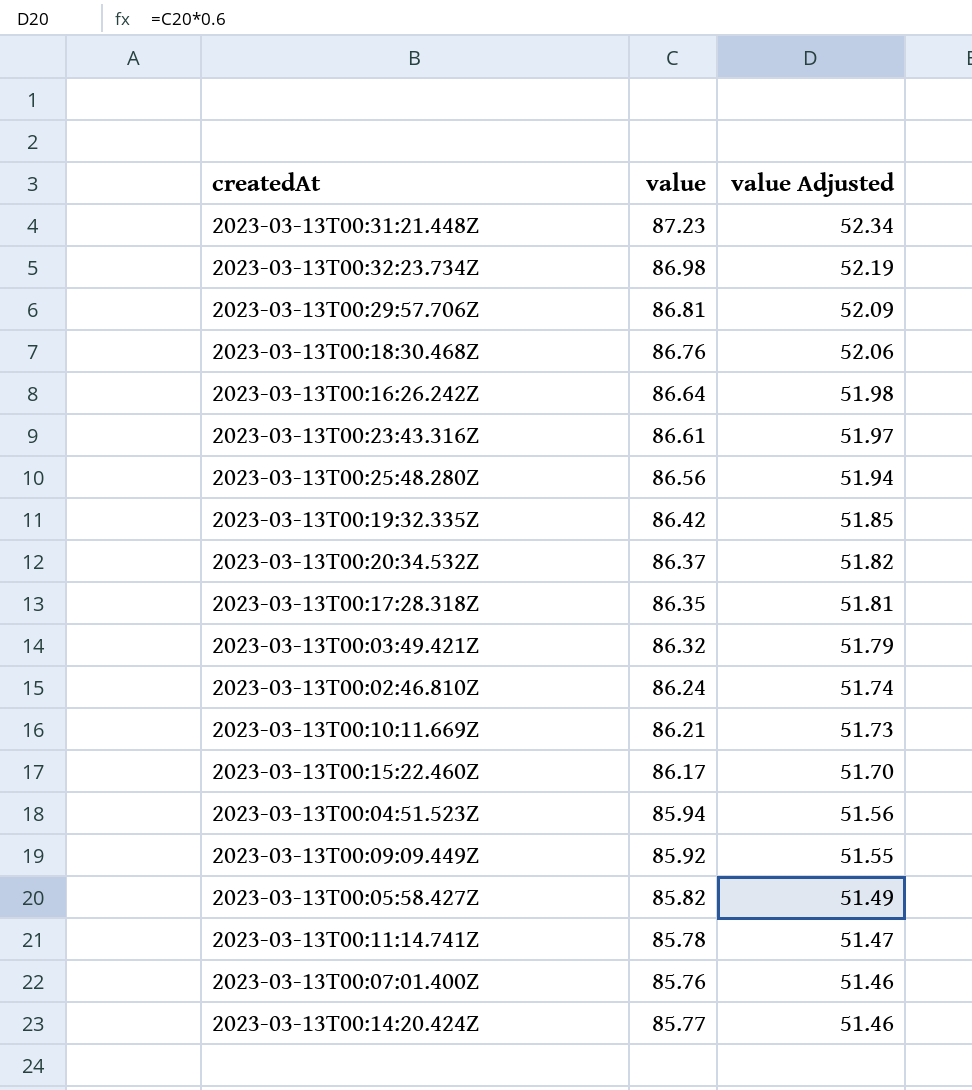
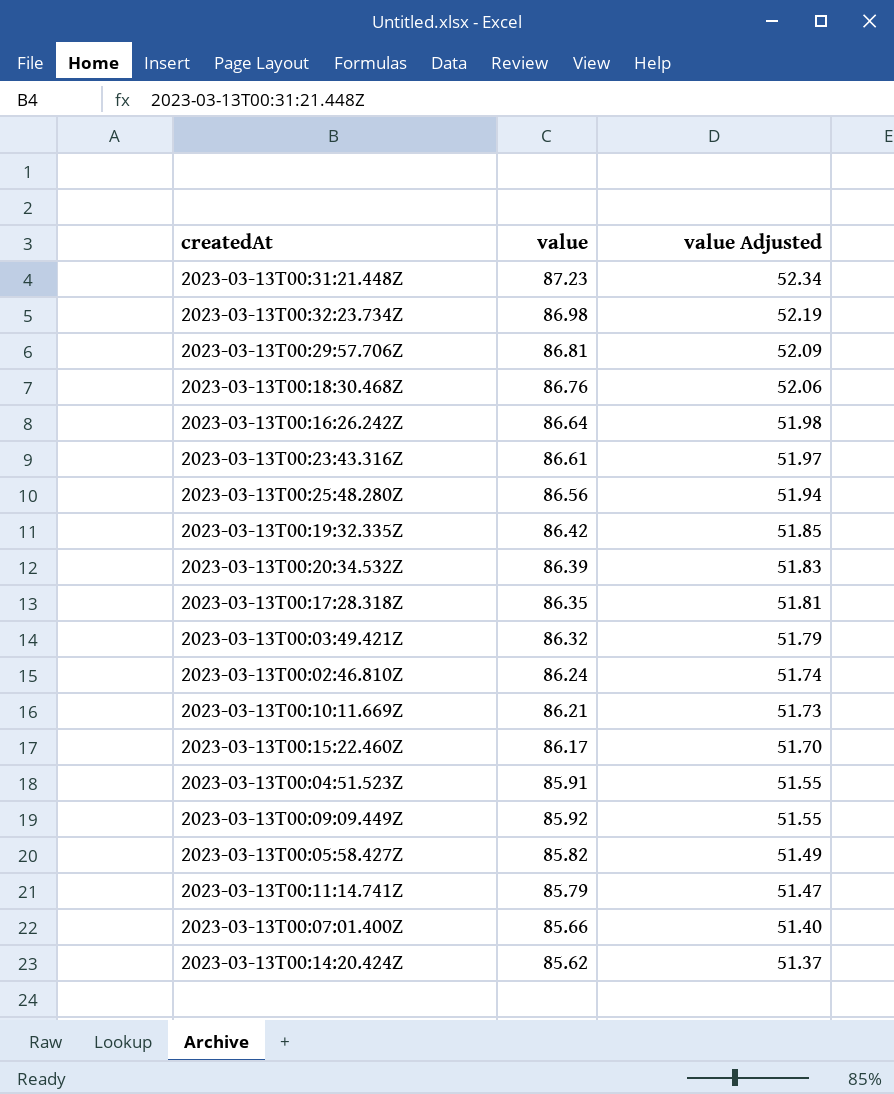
2023-03-13T00:20:34.532Z | value: 86.37 -> 86.39
2023-03-13T00:20:34.532Z | value Adjusted: 51.82 -> 51.83
2023-03-13T00:04:51.523Z | value: 85.94 -> 85.91
2023-03-13T00:04:51.523Z | value Adjusted: 51.56 -> 51.55
2023-03-13T00:11:14.741Z | value: 85.78 -> 85.79
2023-03-13T00:07:01.400Z | value: 85.76 -> 85.66
2023-03-13T00:07:01.400Z | value Adjusted: 51.46 -> 51.40
2023-03-13T00:14:20.424Z | value: 85.77 -> 85.62
2023-03-13T00:14:20.424Z | value Adjusted: 51.46 -> 51.37

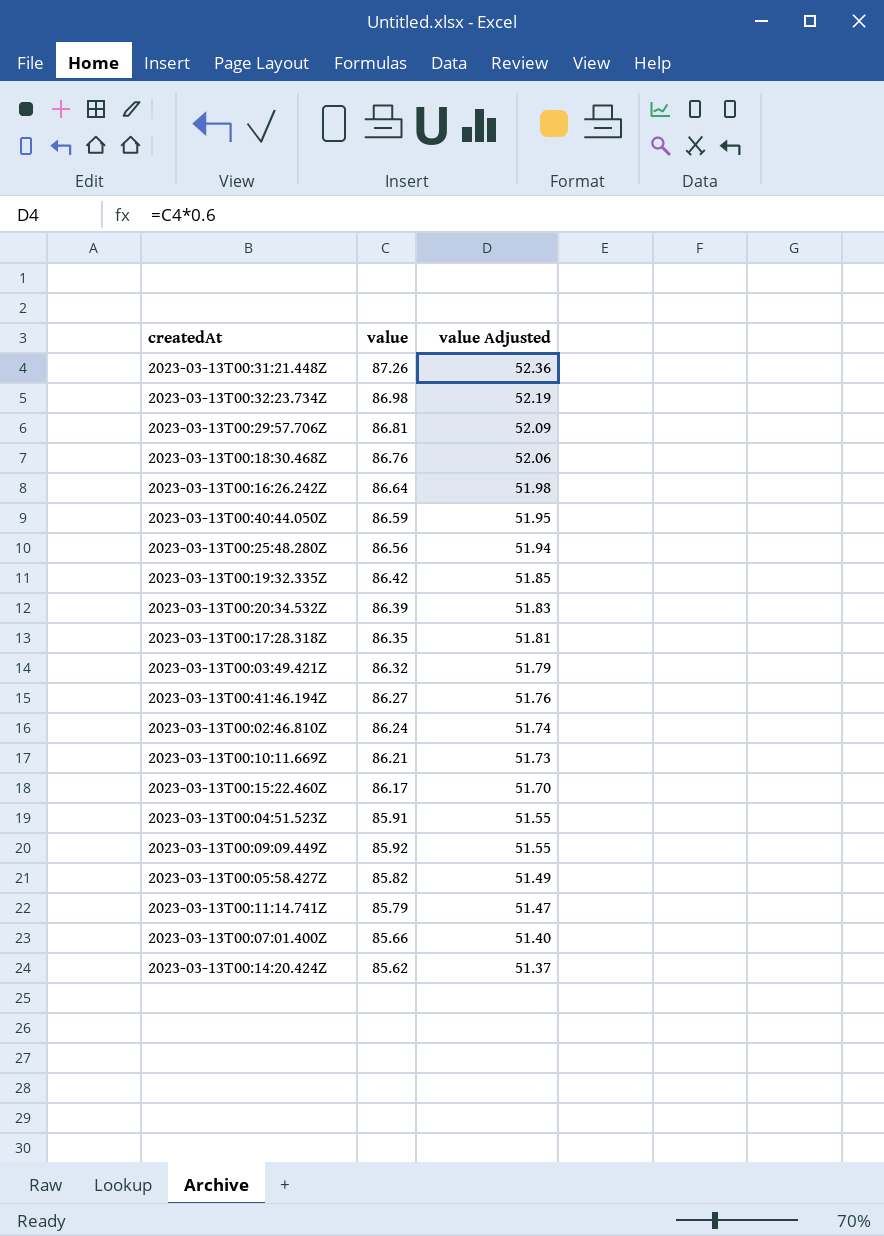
row 2023-03-13T00:23:43.316Z: 86.61 | 51.97 -> none
2023-03-13T00:31:21.448Z | value: 87.23 -> 87.26
2023-03-13T00:31:21.448Z | value Adjusted: 52.34 -> 52.36
row 2023-03-13T00:40:44.050Z: none -> 86.59 | 51.95
row 2023-03-13T00:41:46.194Z: none -> 86.27 | 51.76

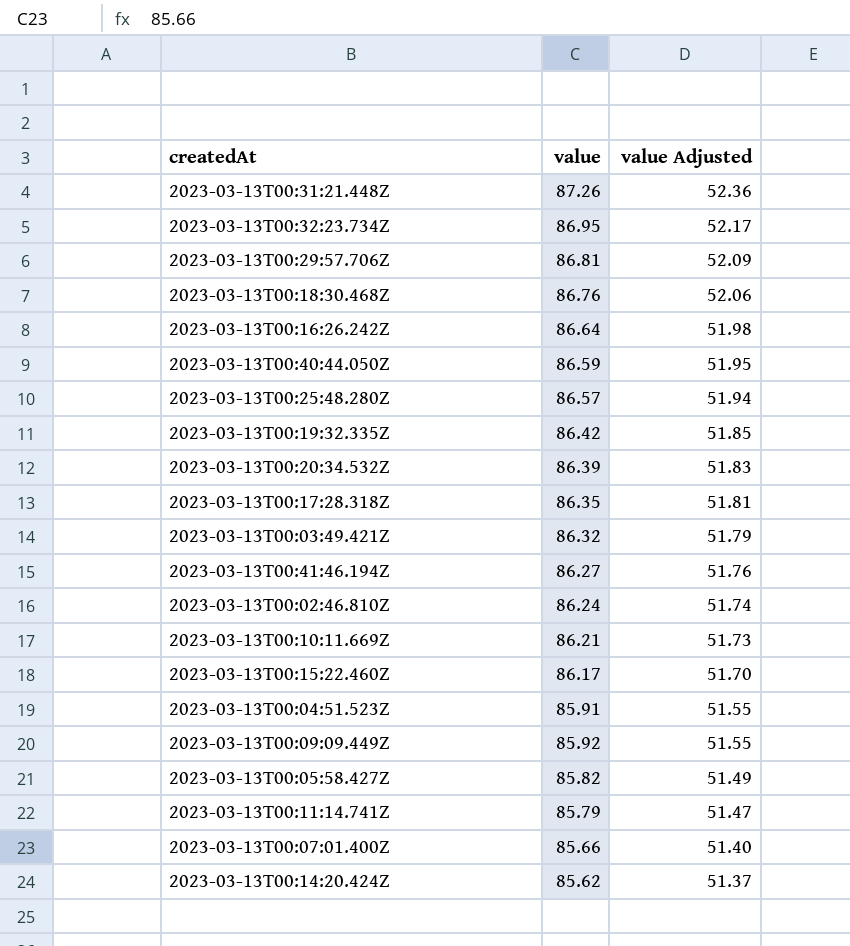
2023-03-13T00:32:23.734Z | value: 86.98 -> 86.95
2023-03-13T00:32:23.734Z | value Adjusted: 52.19 -> 52.17
2023-03-13T00:25:48.280Z | value: 86.56 -> 86.57

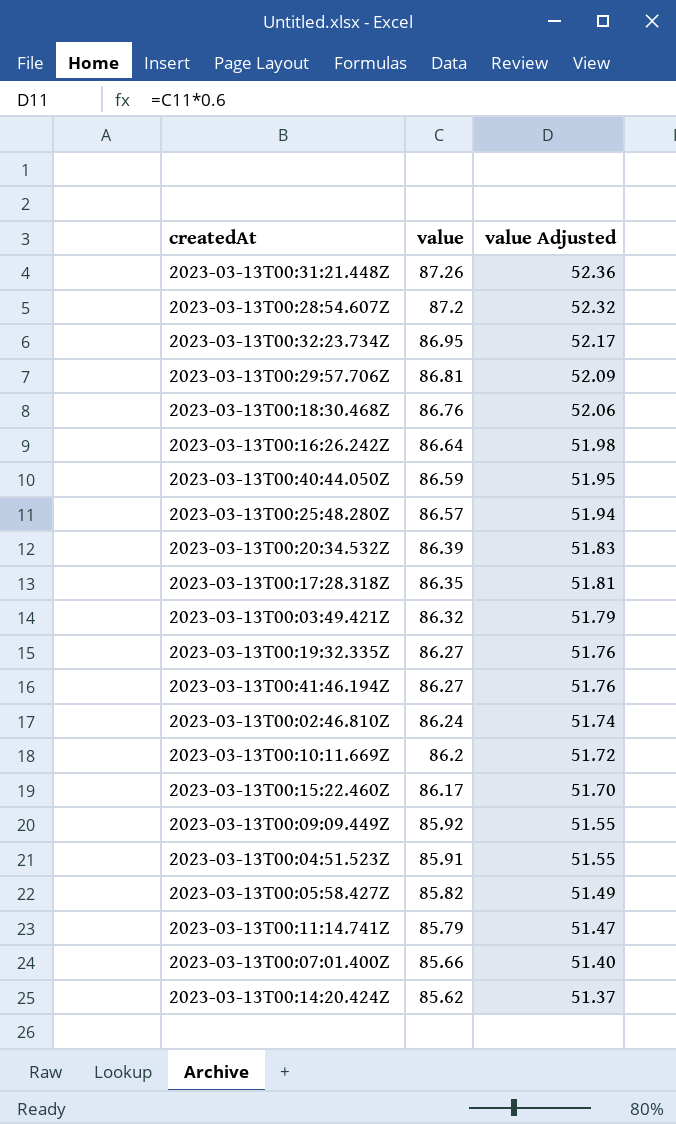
row order: value Adjusted descending -> value descending
row 2023-03-13T00:28:54.607Z: none -> 87.2 | 52.32
2023-03-13T00:19:32.335Z | value: 86.42 -> 86.27
2023-03-13T00:19:32.335Z | value Adjusted: 51.85 -> 51.76
2023-03-13T00:10:11.669Z | value: 86.21 -> 86.2
2023-03-13T00:10:11.669Z | value Adjusted: 51.73 -> 51.72

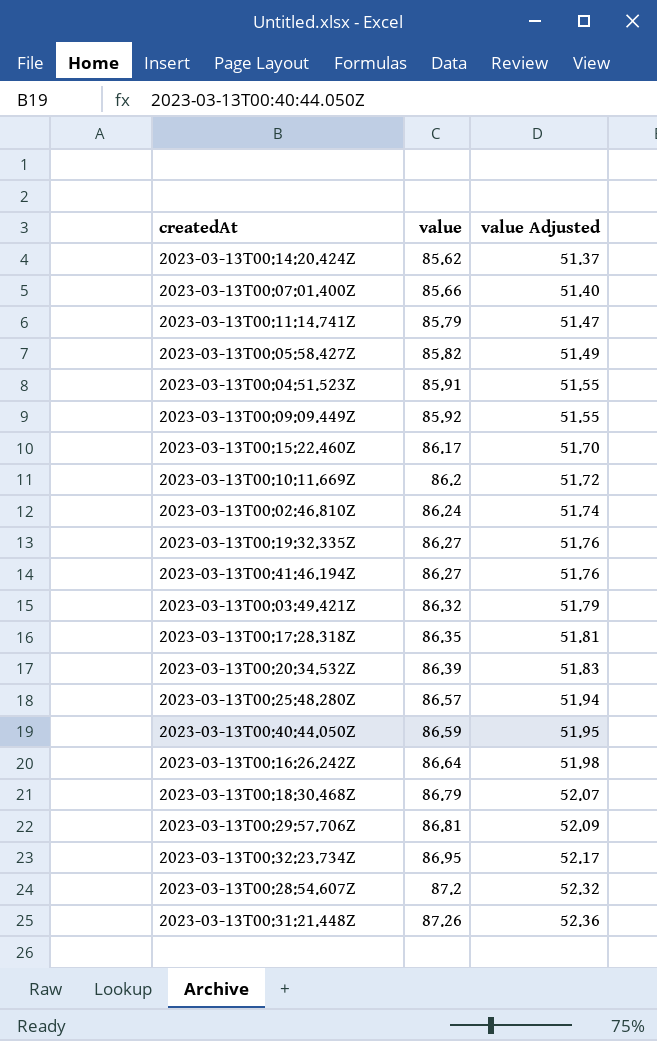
row order: value descending -> value ascending
2023-03-13T00:18:30.468Z | value: 86.76 -> 86.79
2023-03-13T00:18:30.468Z | value Adjusted: 52.06 -> 52.07

